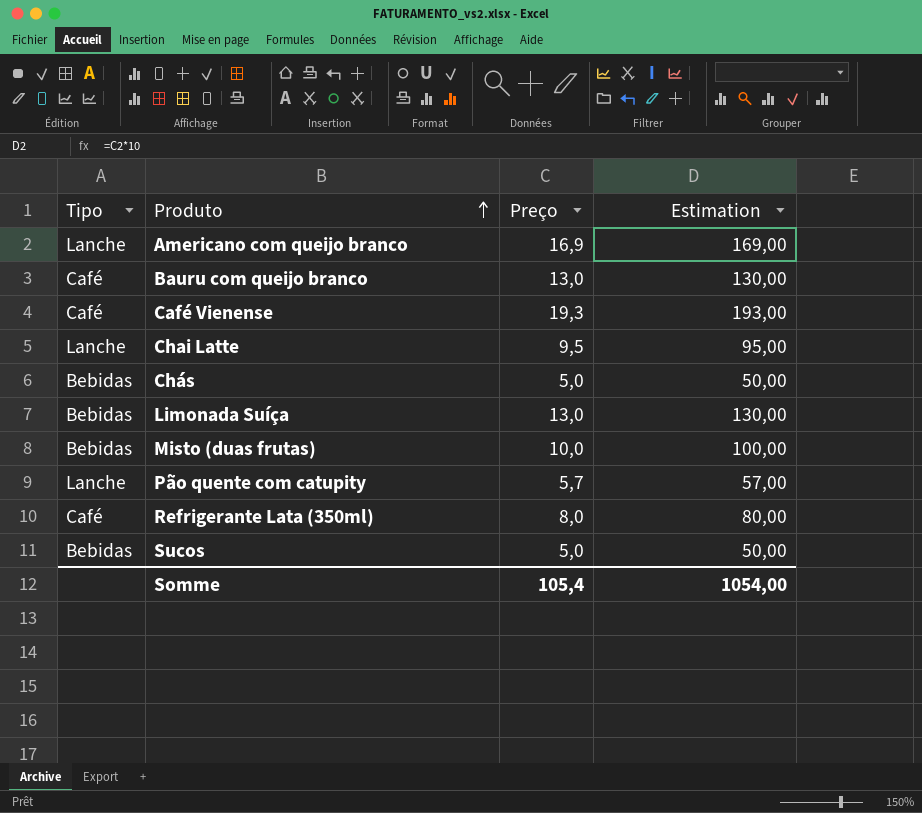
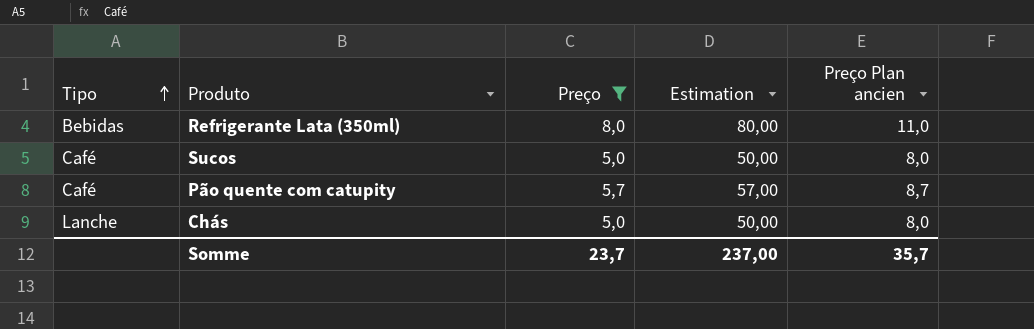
filter: none -> Preço <= 8,0
row order: Produto ascending -> Tipo ascending
column Preço Plan ancien | formula: none -> [Preço] + 3
Refrigerante Lata (350ml) | Tipo: Café -> Bebidas
Sucos | Tipo: Bebidas -> Café
Pão quente com catupity | Tipo: Lanche -> Café
Chás | Tipo: Bebidas -> Lanche
Somme | Preço: 105,4 -> 23,7
Somme | Estimation: 1054,00 -> 237,00

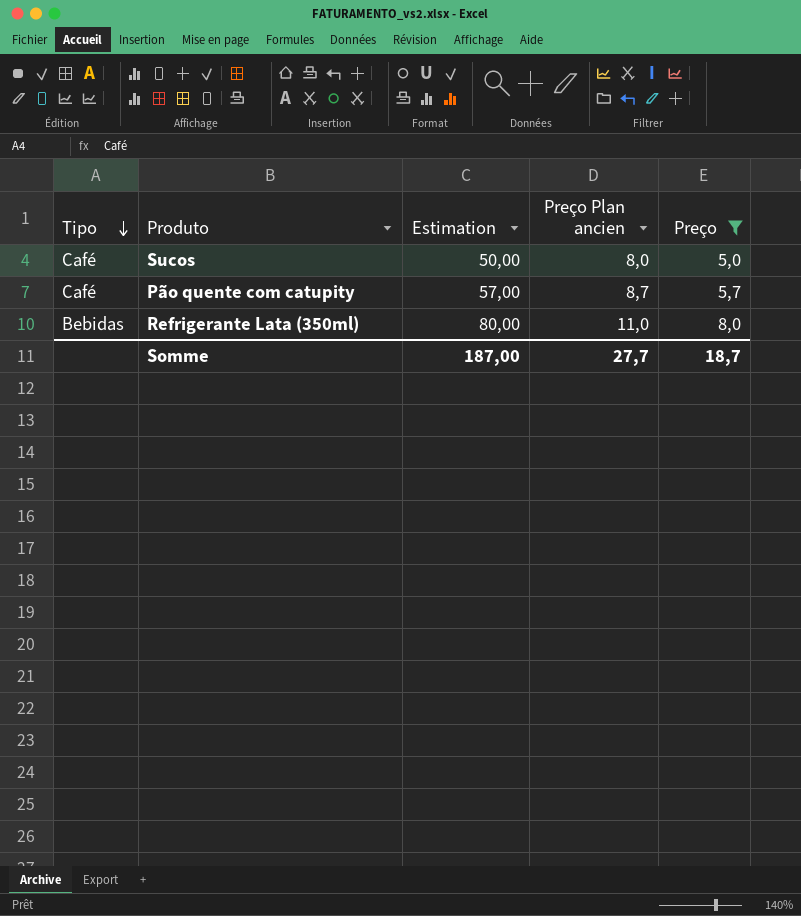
row order: Tipo ascending -> Tipo descending
column Preço | position: 3 -> 5
row Chás: Lanche | 5,0 | 50,00 | 8,0 -> none
Somme | Estimation: 237,00 -> 187,00
Somme | Preço Plan ancien: 35,7 -> 27,7
Somme | Preço: 23,7 -> 18,7

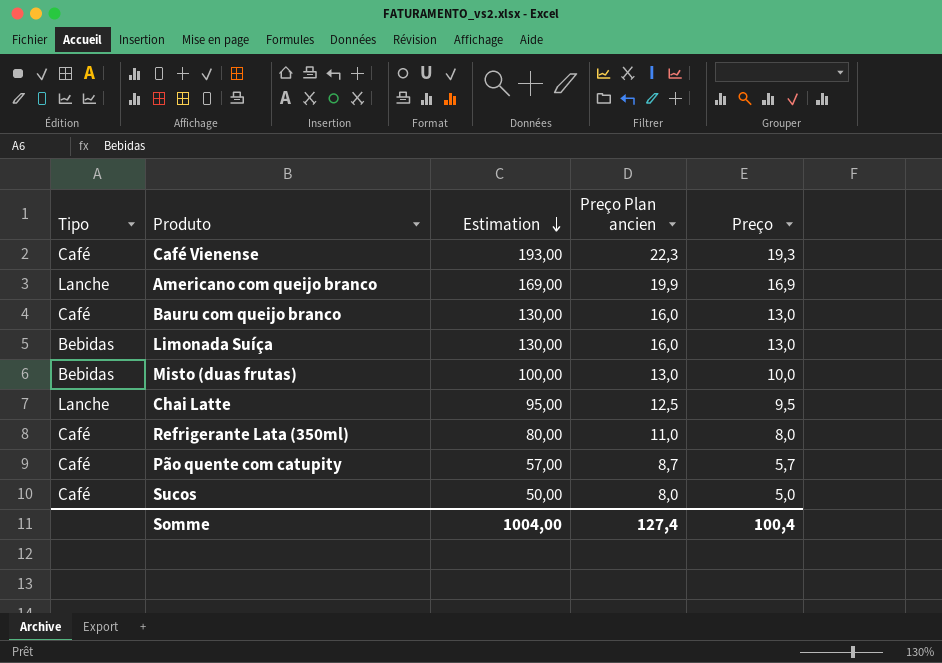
filter: Preço <= 8,0 -> none
row order: Tipo descending -> Estimation descending
Refrigerante Lata (350ml) | Tipo: Bebidas -> Café
Somme | Estimation: 187,00 -> 1004,00
Somme | Preço Plan ancien: 27,7 -> 127,4
Somme | Preço: 18,7 -> 100,4

